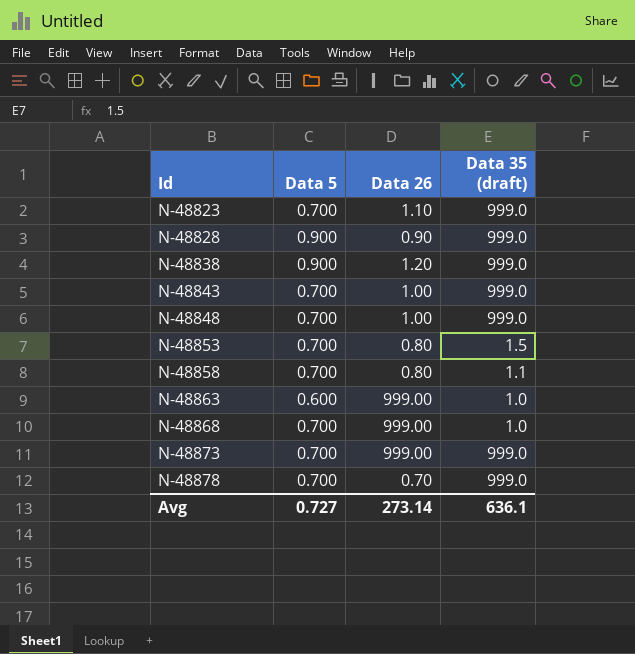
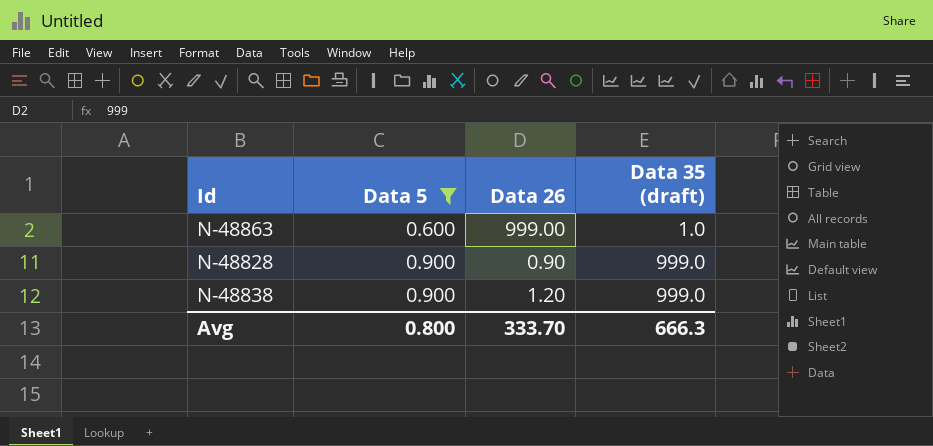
filter: none -> Data 5 != 0.700
row order: Id ascending -> Data 5 ascending
Avg | Data 5: 0.727 -> 0.800
Avg | Data 26: 273.14 -> 333.70
Avg | Data 35 (draft): 636.1 -> 666.3

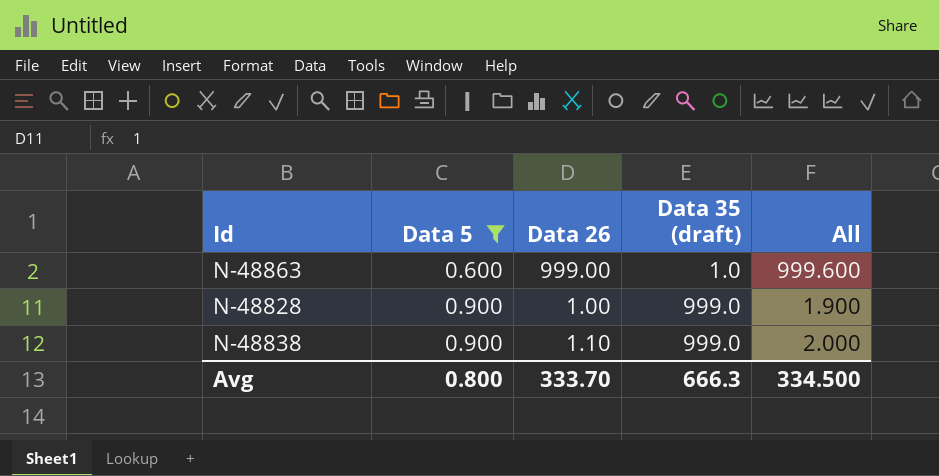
column All | formula: none -> [Data 5] + [Data 26]
N-48828 | Data 26: 0.90 -> 1.00
N-48838 | Data 26: 1.20 -> 1.10

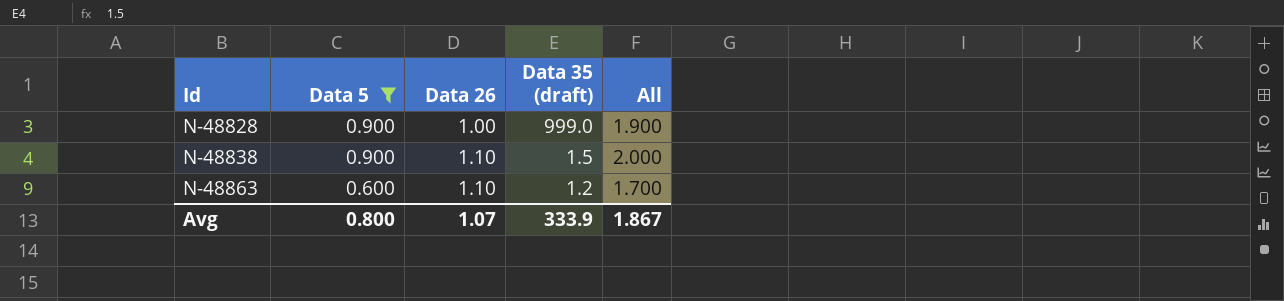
row order: Data 5 ascending -> Id ascending
N-48838 | Data 35 (draft): 999.0 -> 1.5
N-48863 | Data 26: 999.00 -> 1.10
N-48863 | Data 35 (draft): 1.0 -> 1.2
N-48863 | All: 999.600 -> 1.700
Avg | Data 26: 333.70 -> 1.07
Avg | Data 35 (draft): 666.3 -> 333.9
Avg | All: 334.500 -> 1.867

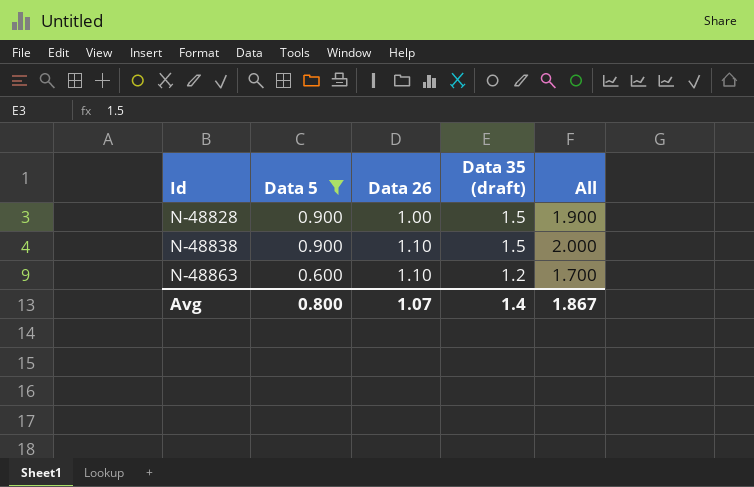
N-48828 | Data 35 (draft): 999.0 -> 1.5
Avg | Data 35 (draft): 333.9 -> 1.4

